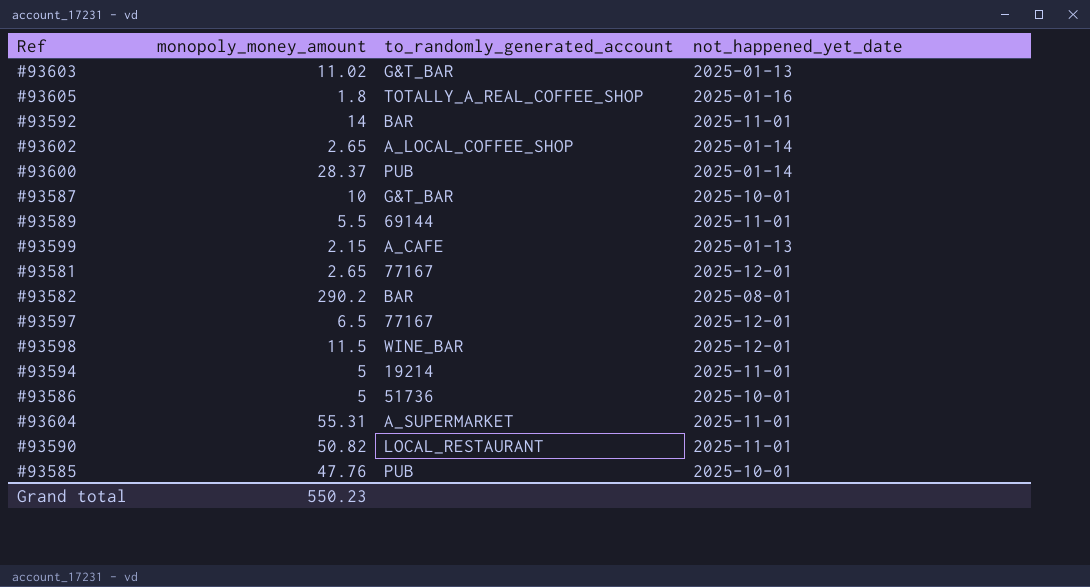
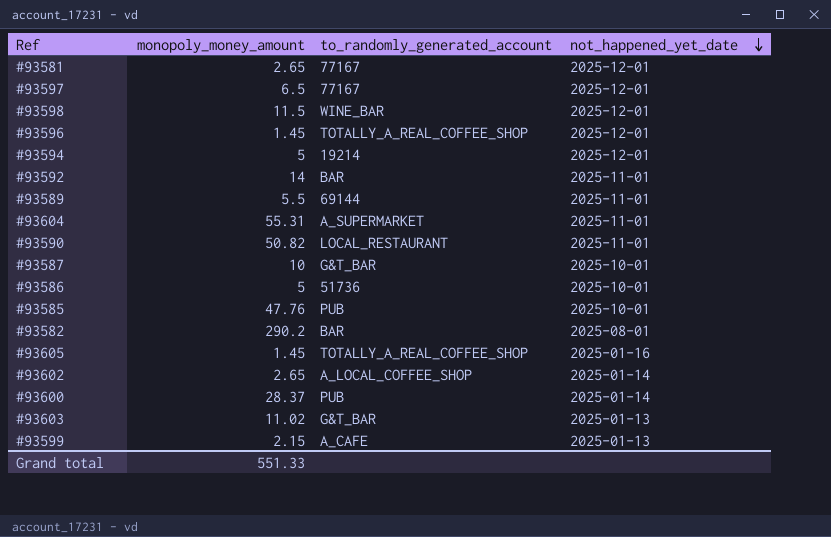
row order: none -> not_happened_yet_date descending
row #93596: none -> 1.45 | TOTALLY_A_REAL_COFFEE_SHOP | 2025-12-01
#93594 | not_happened_yet_date: 2025-11-01 -> 2025-12-01
#93605 | monopoly_money_amount: 1.8 -> 1.45
Grand total | monopoly_money_amount: 550.23 -> 551.33

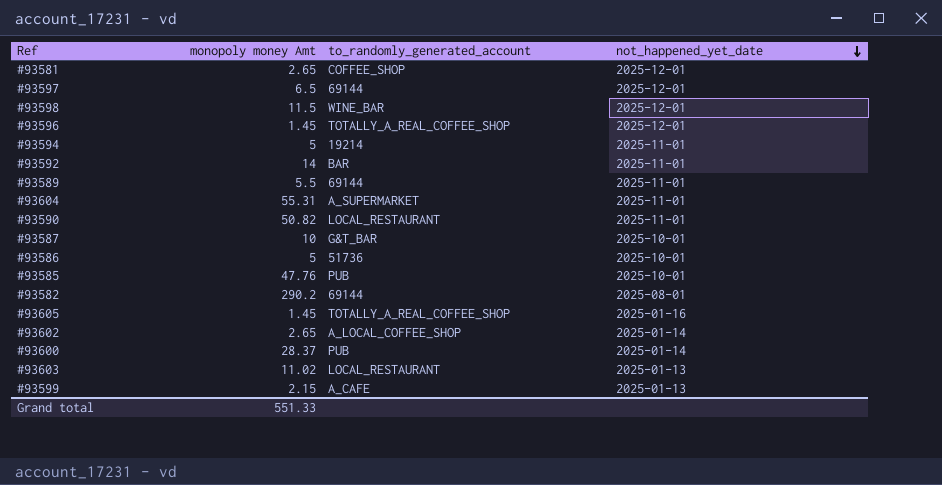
column name: monopoly_money_amount -> monopoly money Amt
#93581 | to_randomly_generated_account: 77167 -> COFFEE_SHOP
#93597 | to_randomly_generated_account: 77167 -> 69144
#93594 | not_happened_yet_date: 2025-12-01 -> 2025-11-01
#93582 | to_randomly_generated_account: BAR -> 69144
#93603 | to_randomly_generated_account: G&T_BAR -> LOCAL_RESTAURANT

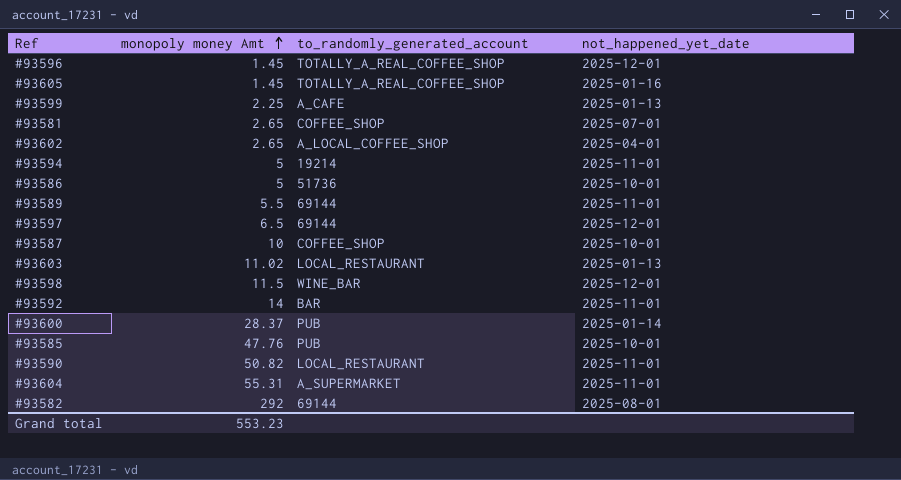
row order: not_happened_yet_date descending -> monopoly money Amt ascending
#93599 | monopoly money Amt: 2.15 -> 2.25
#93581 | not_happened_yet_date: 2025-12-01 -> 2025-07-01
#93602 | not_happened_yet_date: 2025-01-14 -> 2025-04-01
#93587 | to_randomly_generated_account: G&T_BAR -> COFFEE_SHOP
#93582 | monopoly money Amt: 290.2 -> 292
Grand total | monopoly money Amt: 551.33 -> 553.23

